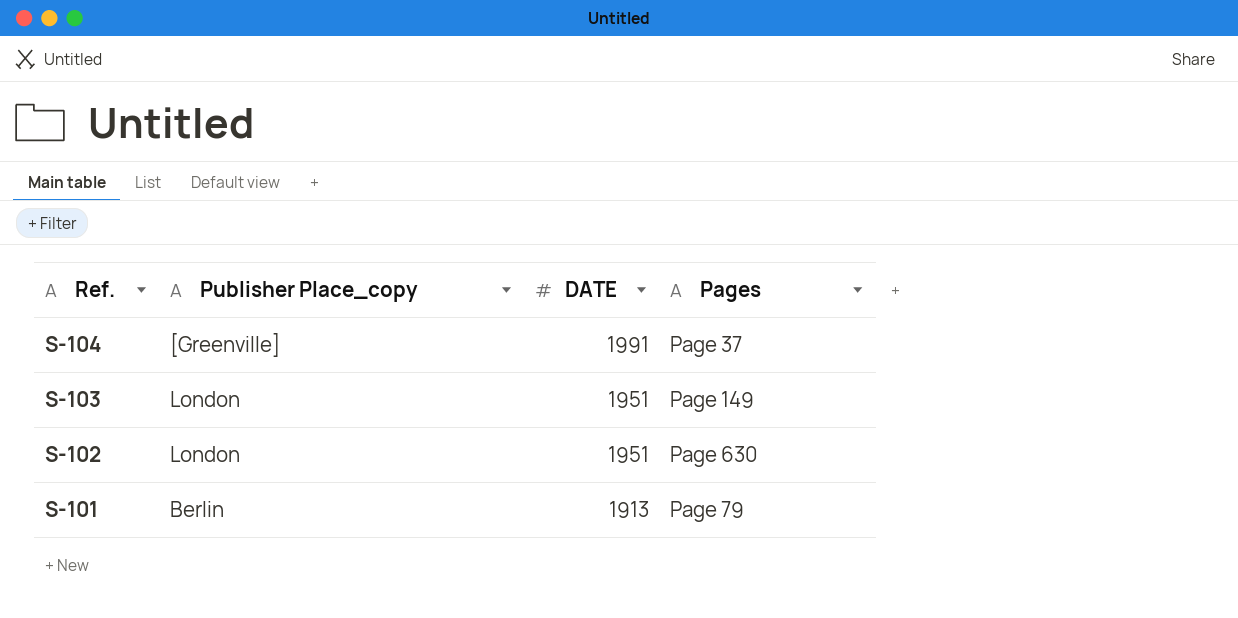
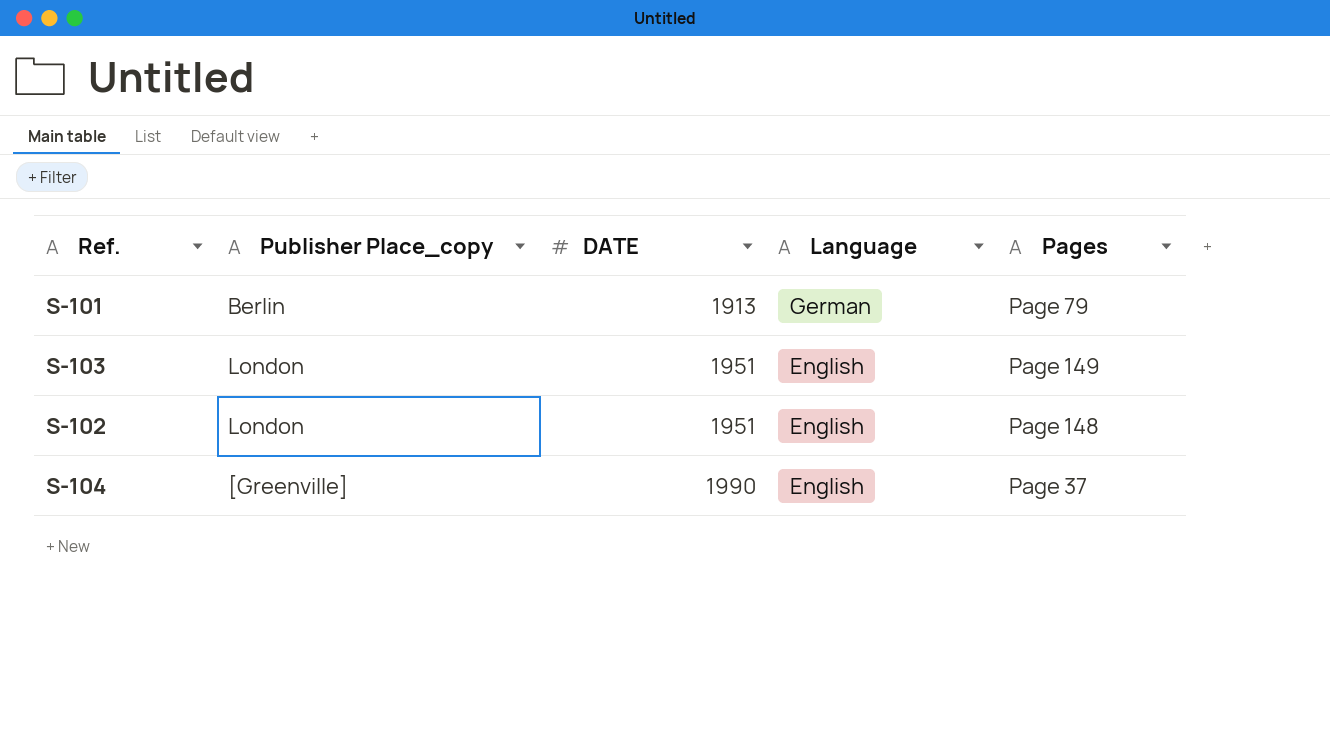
row order: Ref. descending -> DATE ascending
column Language | position: none -> 4
S-102 | Pages: Page 630 -> Page 148
S-104 | DATE: 1991 -> 1990

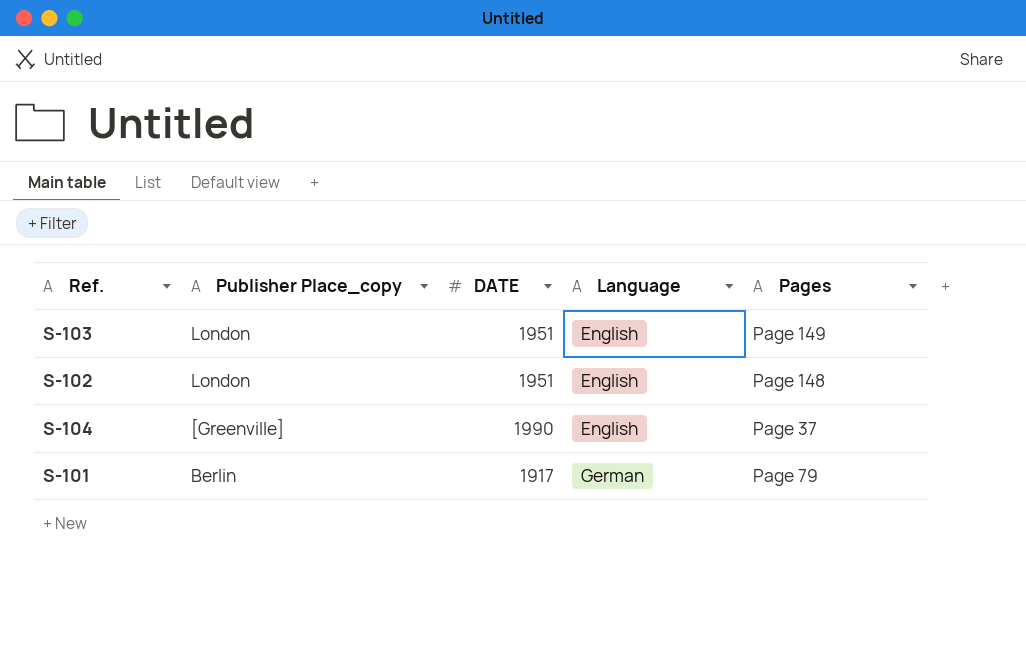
row order: DATE ascending -> Language ascending
S-101 | DATE: 1913 -> 1917

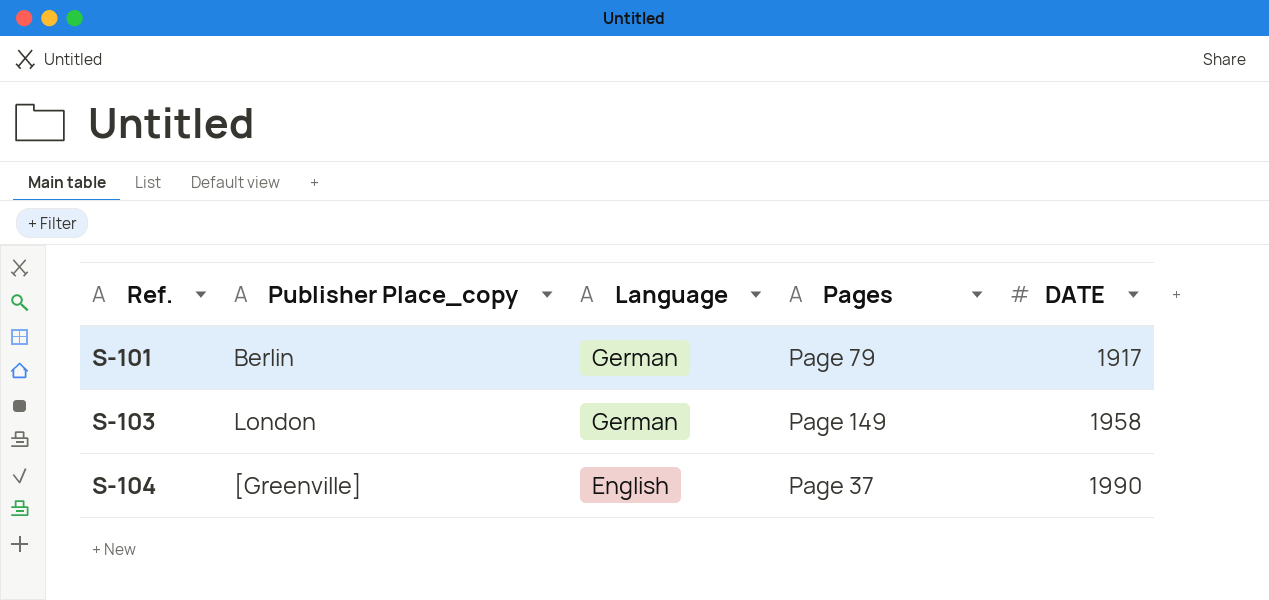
row order: Language ascending -> Ref. ascending
column DATE | position: 3 -> 5
row S-102: London | 1951 | English | Page 148 -> none
S-103 | Language: English -> German
S-103 | DATE: 1951 -> 1958

